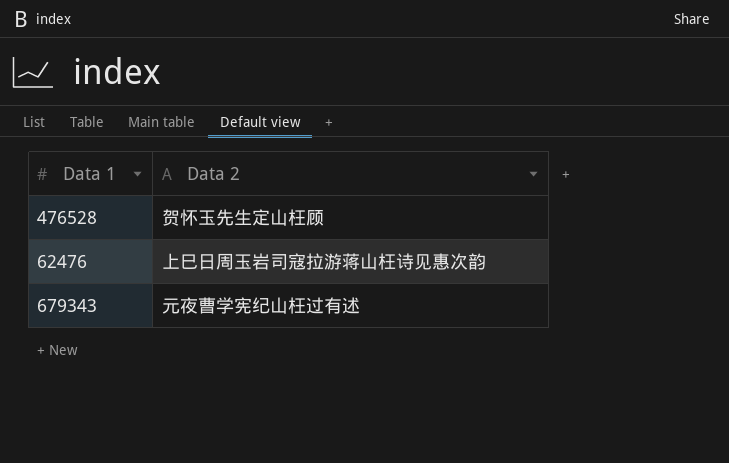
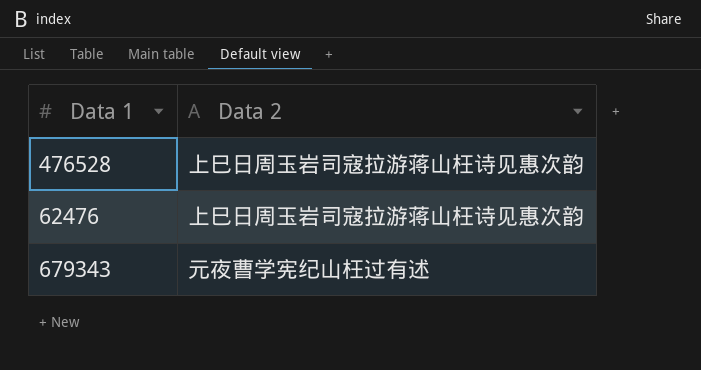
476528 | Data 2: 贺怀玉先生定山枉顾 -> 上巳日周玉岩司寇拉游蒋山枉诗见惠次韵

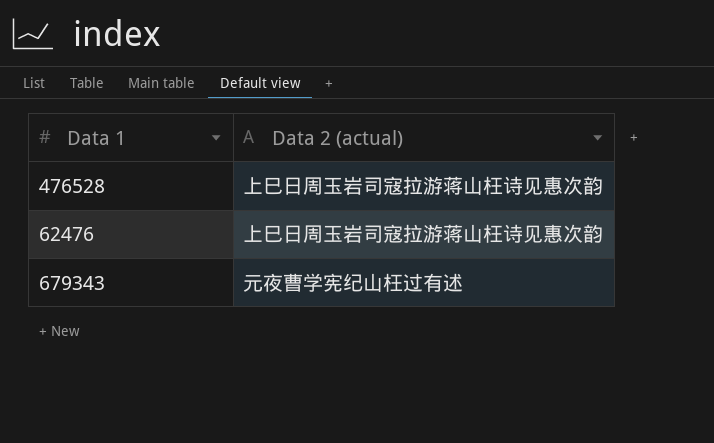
column name: Data 2 -> Data 2 (actual)

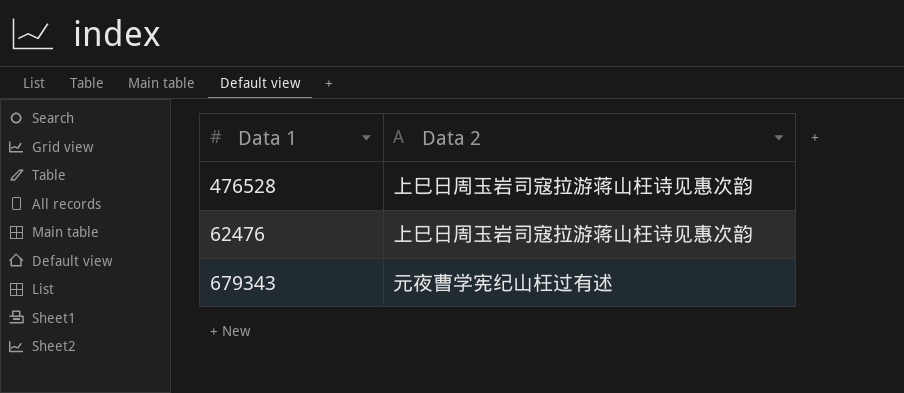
column name: Data 2 (actual) -> Data 2

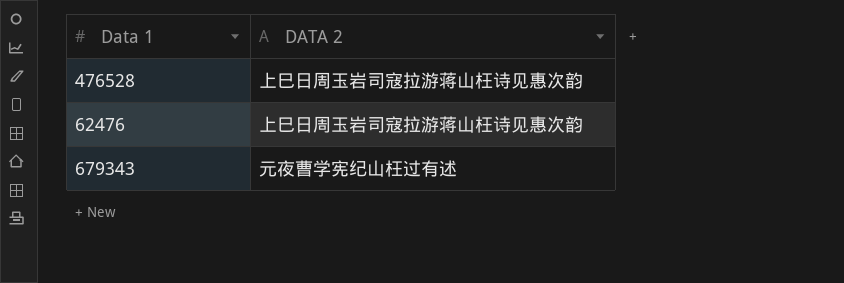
column name: Data 2 -> DATA 2

